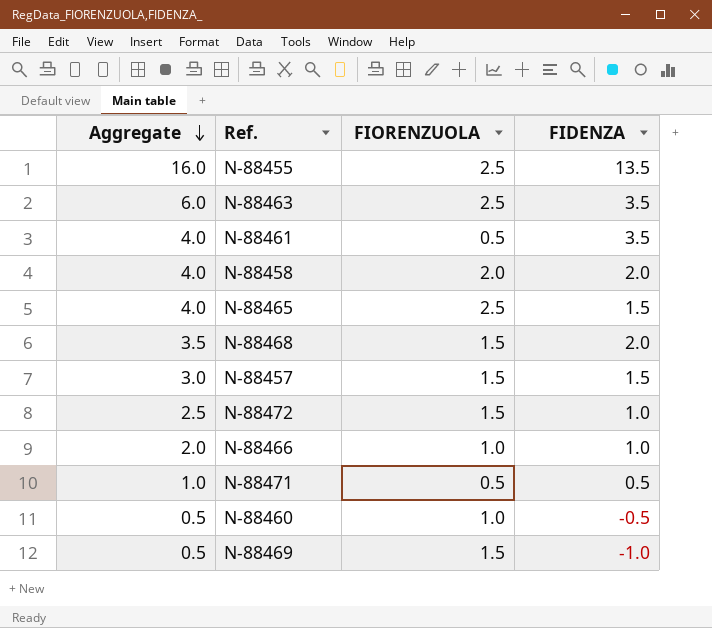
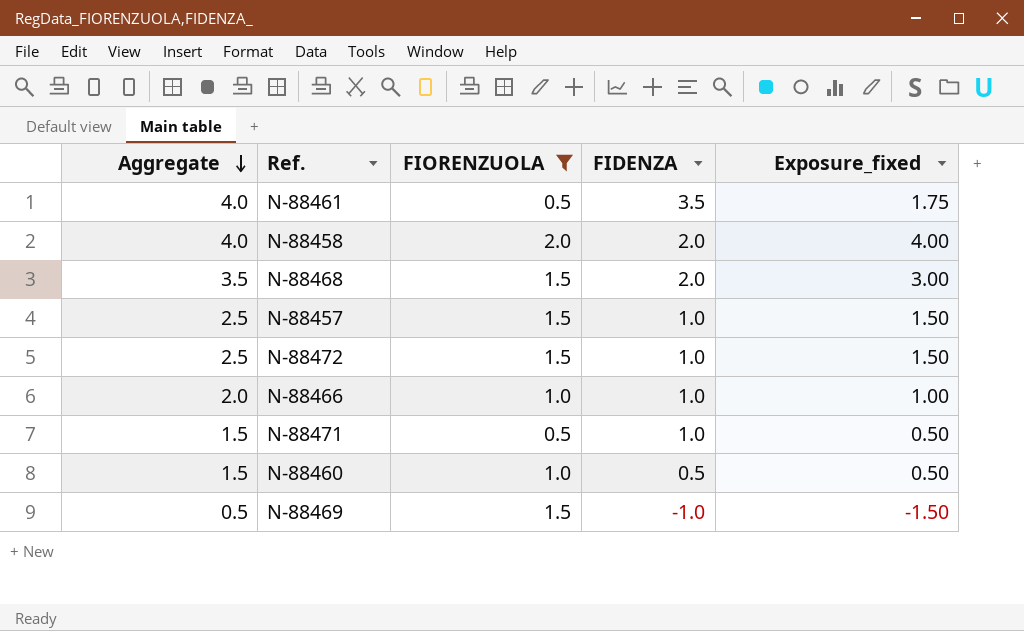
filter: none -> FIORENZUOLA != 2.5
column Exposure_fixed | formula: none -> [FIORENZUOLA] * [FIDENZA]
N-88457 | Aggregate: 3.0 -> 2.5
N-88457 | FIDENZA: 1.5 -> 1.0
N-88471 | Aggregate: 1.0 -> 1.5
N-88471 | FIDENZA: 0.5 -> 1.0
N-88460 | Aggregate: 0.5 -> 1.5
N-88460 | FIDENZA: -0.5 -> 0.5

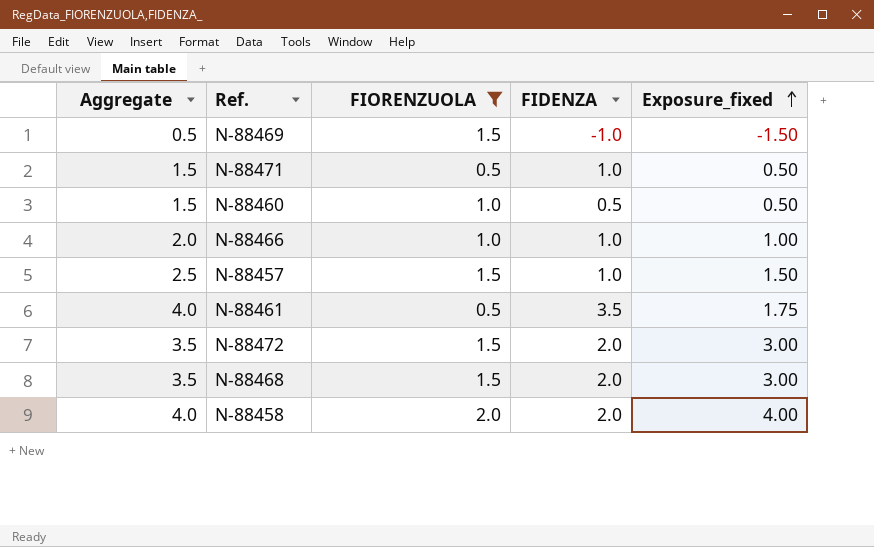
row order: Aggregate descending -> Exposure_fixed ascending
N-88472 | Aggregate: 2.5 -> 3.5
N-88472 | FIDENZA: 1.0 -> 2.0
N-88472 | Exposure_fixed: 1.50 -> 3.00

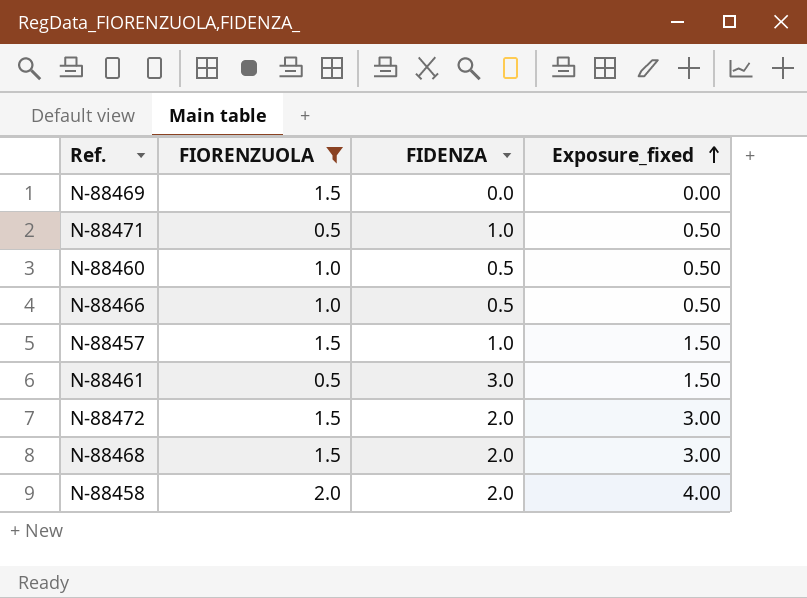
column Aggregate | formula: [FIORENZUOLA] + [FIDENZA] -> none
N-88469 | FIDENZA: -1.0 -> 0.0
N-88469 | Exposure_fixed: -1.50 -> 0.00
N-88466 | FIDENZA: 1.0 -> 0.5
N-88466 | Exposure_fixed: 1.00 -> 0.50
N-88461 | FIDENZA: 3.5 -> 3.0
N-88461 | Exposure_fixed: 1.75 -> 1.50

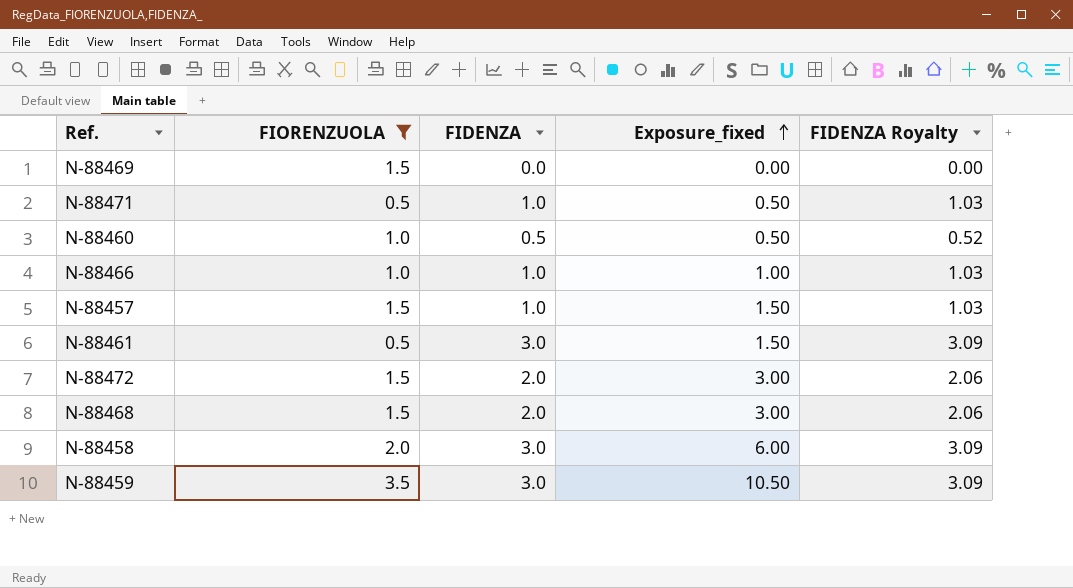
column FIDENZA Royalty | formula: none -> [FIDENZA] * 1.03
N-88466 | FIDENZA: 0.5 -> 1.0
N-88466 | Exposure_fixed: 0.50 -> 1.00
N-88458 | FIDENZA: 2.0 -> 3.0
N-88458 | Exposure_fixed: 4.00 -> 6.00
row N-88459: none -> 3.5 | 3.0 | 10.50 | 3.09

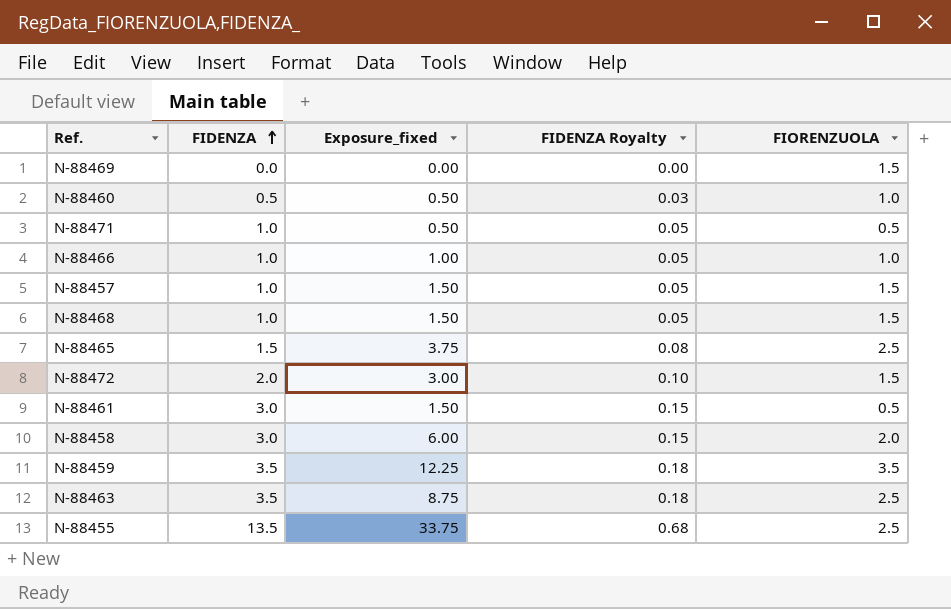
filter: FIORENZUOLA != 2.5 -> none
row order: Exposure_fixed ascending -> FIDENZA ascending
column FIDENZA Royalty | formula: [FIDENZA] * 1.03 -> [FIDENZA] * 0.05
column FIORENZUOLA | position: 2 -> 5
N-88468 | FIDENZA: 2.0 -> 1.0
N-88468 | Exposure_fixed: 3.00 -> 1.50
N-88459 | FIDENZA: 3.0 -> 3.5
N-88459 | Exposure_fixed: 10.50 -> 12.25

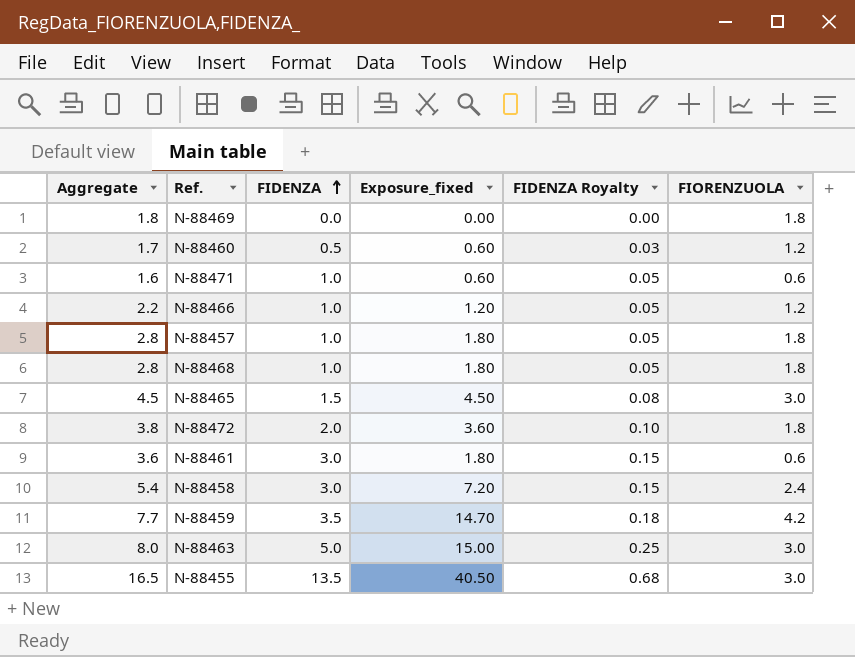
column Aggregate | formula: none -> [FIDENZA] + [FIORENZUOLA]
N-88469 | FIORENZUOLA: 1.5 -> 1.8
N-88460 | Exposure_fixed: 0.50 -> 0.60
N-88460 | FIORENZUOLA: 1.0 -> 1.2
N-88471 | Exposure_fixed: 0.50 -> 0.60
N-88471 | FIORENZUOLA: 0.5 -> 0.6
N-88466 | Exposure_fixed: 1.00 -> 1.20
N-88466 | FIORENZUOLA: 1.0 -> 1.2
N-88457 | Exposure_fixed: 1.50 -> 1.80
N-88457 | FIORENZUOLA: 1.5 -> 1.8
N-88468 | Exposure_fixed: 1.50 -> 1.80
N-88468 | FIORENZUOLA: 1.5 -> 1.8
N-88465 | Exposure_fixed: 3.75 -> 4.50
N-88465 | FIORENZUOLA: 2.5 -> 3.0
N-88472 | Exposure_fixed: 3.00 -> 3.60
N-88472 | FIORENZUOLA: 1.5 -> 1.8
N-88461 | Exposure_fixed: 1.50 -> 1.80
N-88461 | FIORENZUOLA: 0.5 -> 0.6
N-88458 | Exposure_fixed: 6.00 -> 7.20
N-88458 | FIORENZUOLA: 2.0 -> 2.4
N-88459 | Exposure_fixed: 12.25 -> 14.70
N-88459 | FIORENZUOLA: 3.5 -> 4.2
N-88463 | FIDENZA: 3.5 -> 5.0
N-88463 | Exposure_fixed: 8.75 -> 15.00
N-88463 | FIDENZA Royalty: 0.18 -> 0.25
N-88463 | FIORENZUOLA: 2.5 -> 3.0
N-88455 | Exposure_fixed: 33.75 -> 40.50
N-88455 | FIORENZUOLA: 2.5 -> 3.0

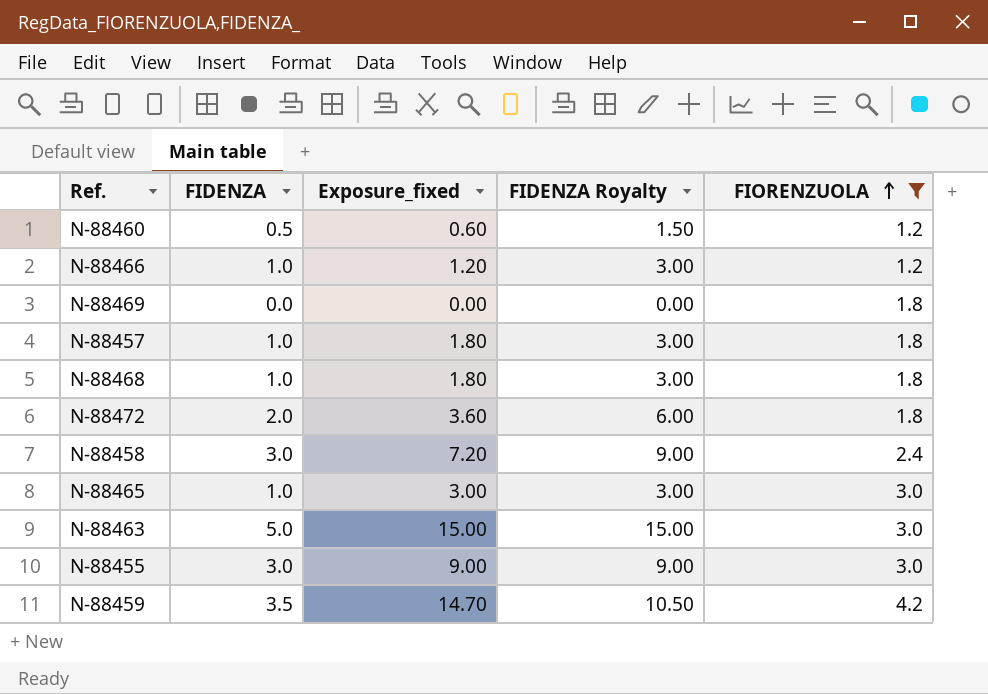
filter: none -> FIORENZUOLA != 0.6
row order: FIDENZA ascending -> FIORENZUOLA ascending
column Aggregate | formula: [FIDENZA] + [FIORENZUOLA] -> none
column FIDENZA Royalty | formula: [FIDENZA] * 0.05 -> [FIDENZA] * 3
N-88465 | FIDENZA: 1.5 -> 1.0
N-88465 | Exposure_fixed: 4.50 -> 3.00
N-88455 | FIDENZA: 13.5 -> 3.0
N-88455 | Exposure_fixed: 40.50 -> 9.00

